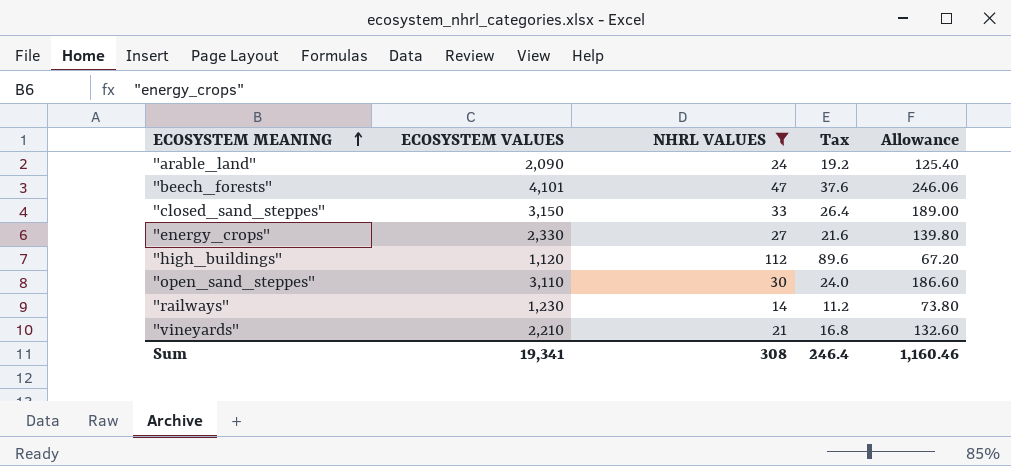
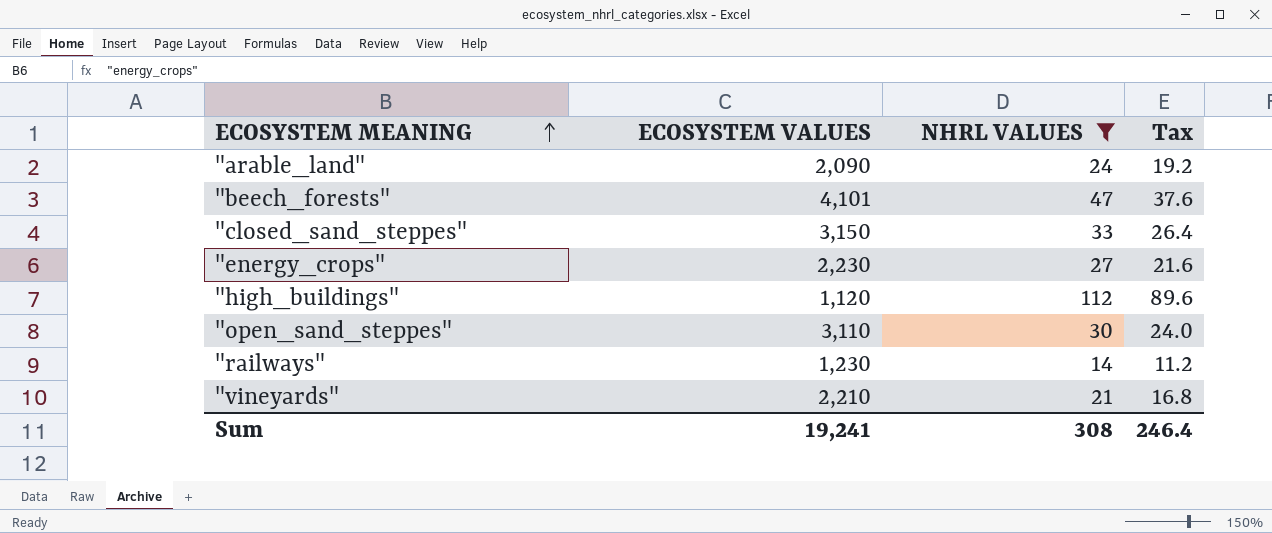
column Allowance | formula: [ECOSYSTEM VALUES] * 0.06 -> none
"energy_crops" | ECOSYSTEM VALUES: 2,330 -> 2,230
Sum | ECOSYSTEM VALUES: 19,341 -> 19,241

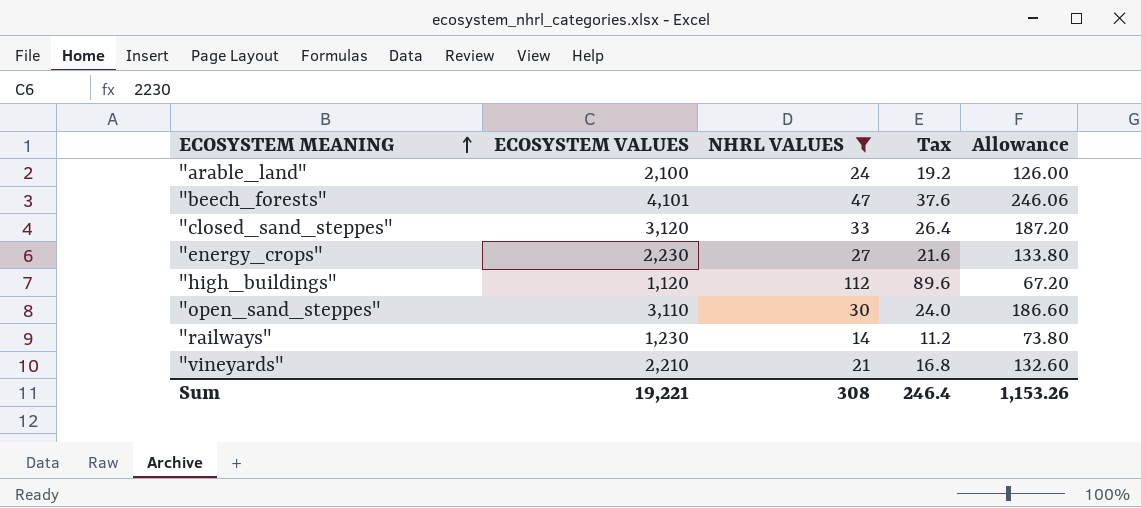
column Allowance | formula: none -> [ECOSYSTEM VALUES] * 0.06
"arable_land" | ECOSYSTEM VALUES: 2,090 -> 2,100
"closed_sand_steppes" | ECOSYSTEM VALUES: 3,150 -> 3,120
Sum | ECOSYSTEM VALUES: 19,241 -> 19,221

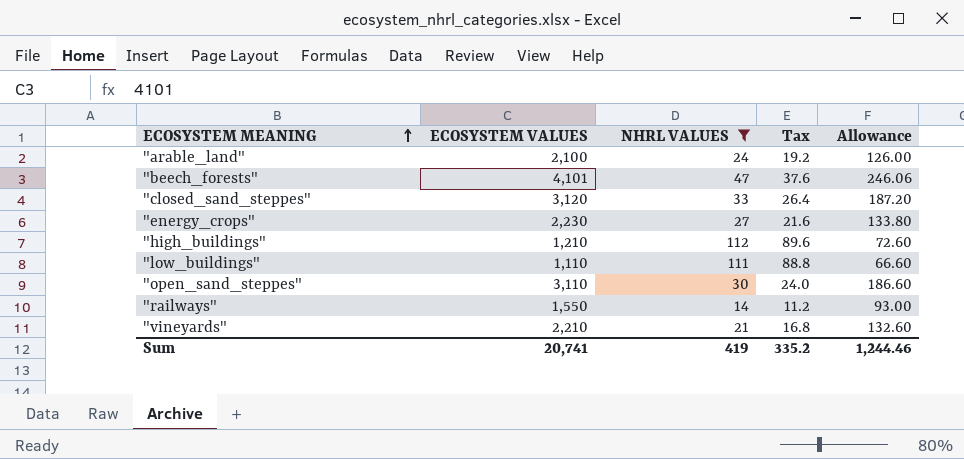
"high_buildings" | ECOSYSTEM VALUES: 1,120 -> 1,210
"high_buildings" | Allowance: 67.20 -> 72.60
row "low_buildings": none -> 1,110 | 111 | 88.8 | 66.60
"railways" | ECOSYSTEM VALUES: 1,230 -> 1,550
"railways" | Allowance: 73.80 -> 93.00
Sum | ECOSYSTEM VALUES: 19,221 -> 20,741
Sum | NHRL VALUES: 308 -> 419
Sum | Tax: 246.4 -> 335.2
Sum | Allowance: 1,153.26 -> 1,244.46

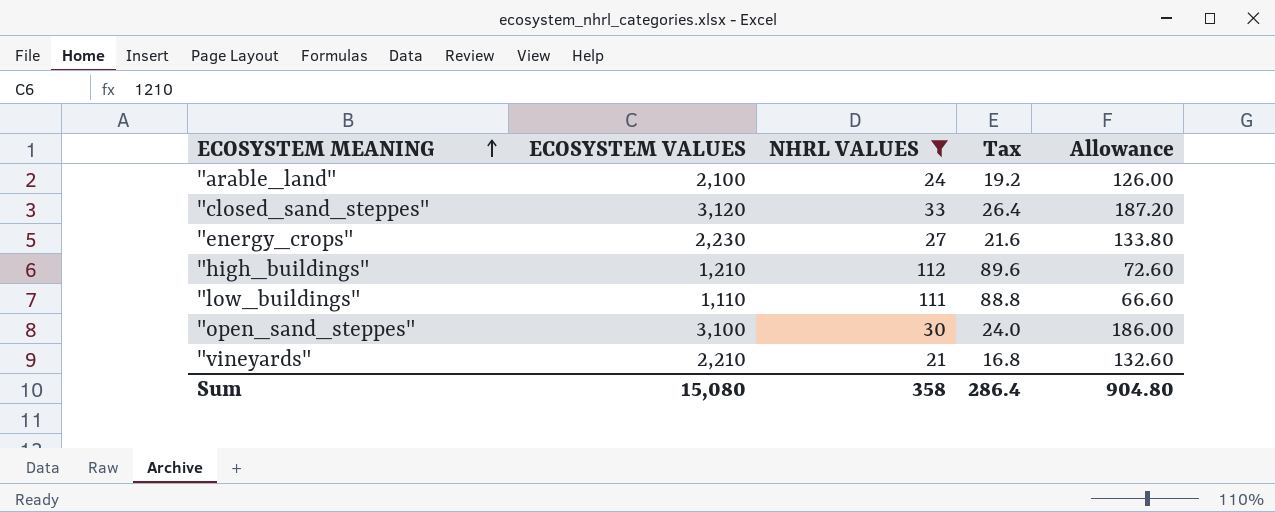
row "beech_forests": 4,101 | 47 | 37.6 | 246.06 -> none
row "railways": 1,550 | 14 | 11.2 | 93.00 -> none
"open_sand_steppes" | ECOSYSTEM VALUES: 3,110 -> 3,100
"open_sand_steppes" | Allowance: 186.60 -> 186.00
Sum | ECOSYSTEM VALUES: 20,741 -> 15,080
Sum | NHRL VALUES: 419 -> 358
Sum | Tax: 335.2 -> 286.4
Sum | Allowance: 1,244.46 -> 904.80

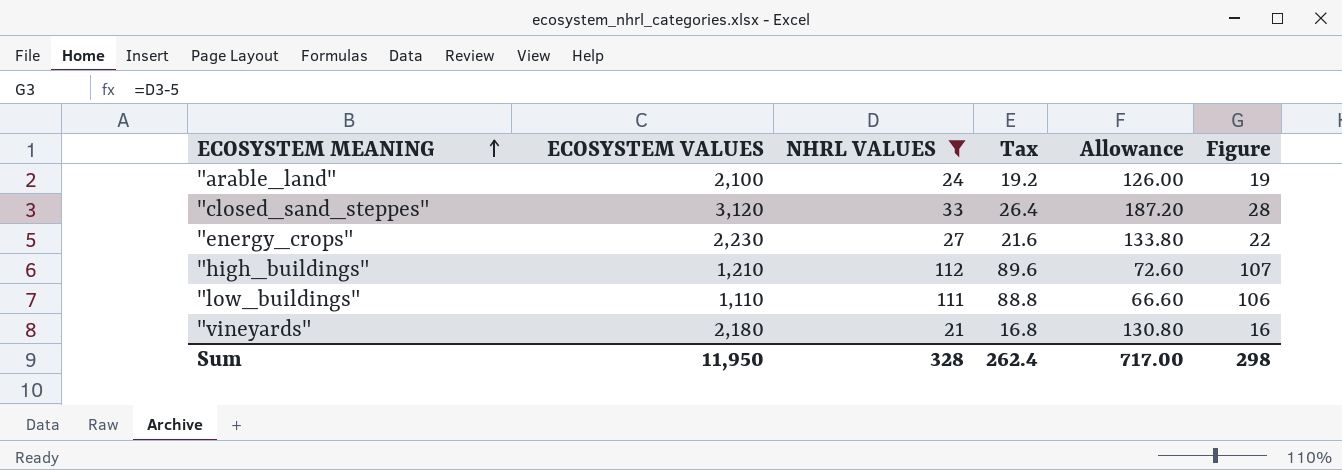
column Figure | formula: none -> [NHRL VALUES] - 5
row "open_sand_steppes": 3,100 | 30 | 24.0 | 186.00 -> none
"vineyards" | ECOSYSTEM VALUES: 2,210 -> 2,180
"vineyards" | Allowance: 132.60 -> 130.80
Sum | ECOSYSTEM VALUES: 15,080 -> 11,950
Sum | NHRL VALUES: 358 -> 328
Sum | Tax: 286.4 -> 262.4
Sum | Allowance: 904.80 -> 717.00

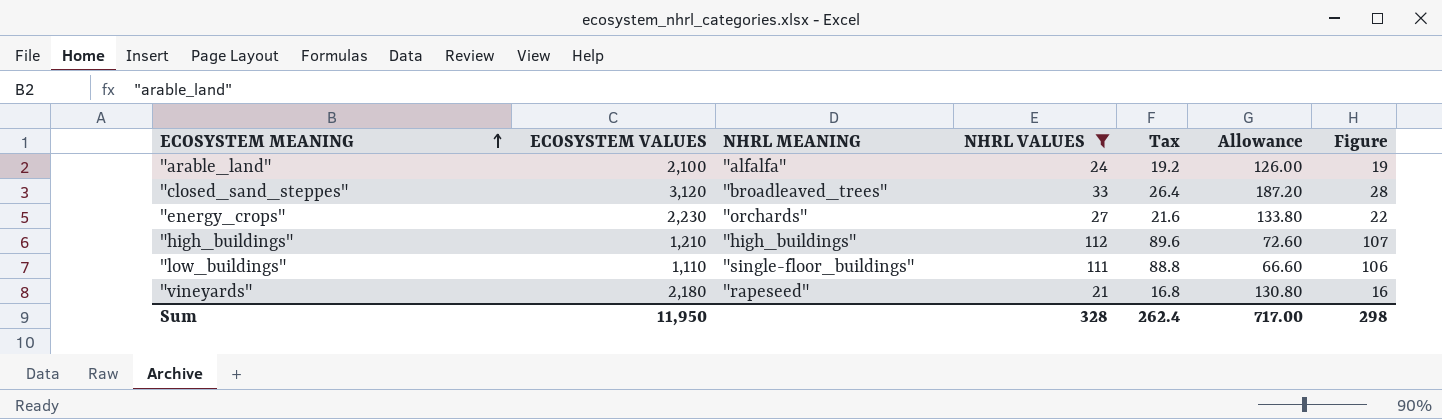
column NHRL MEANING | position: none -> 3

